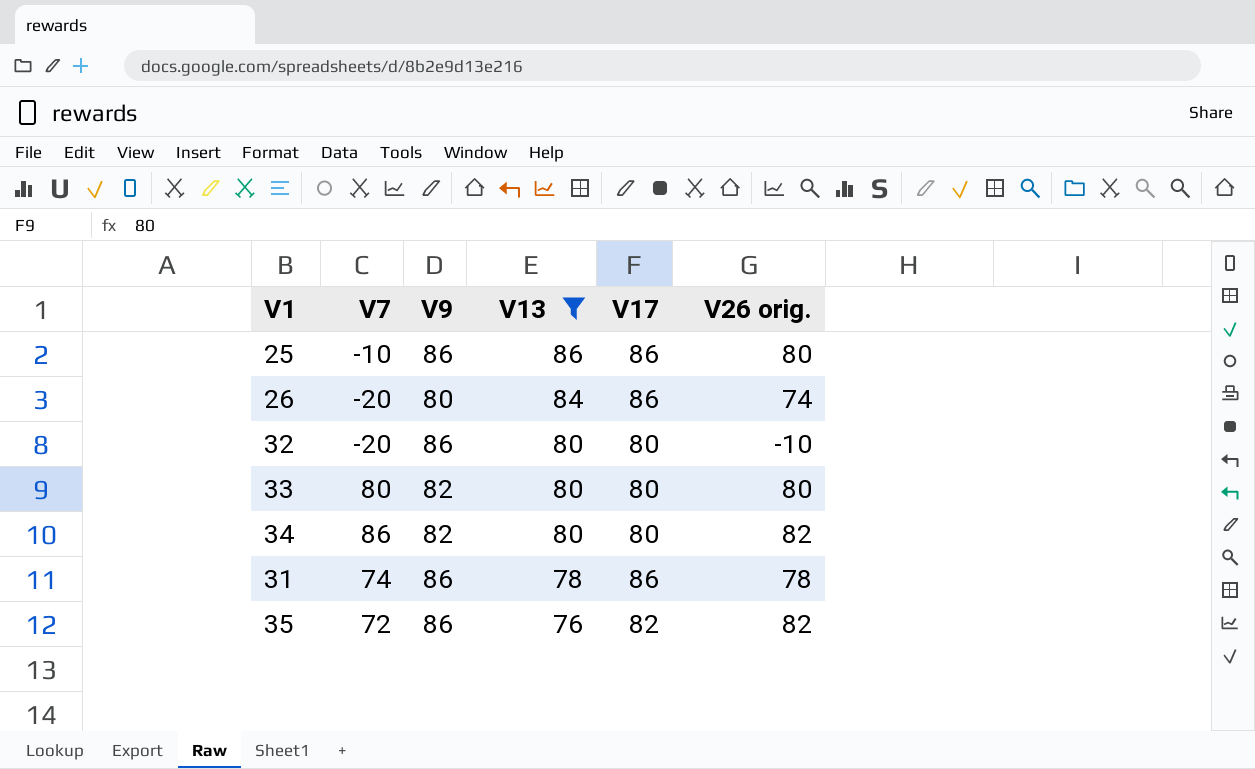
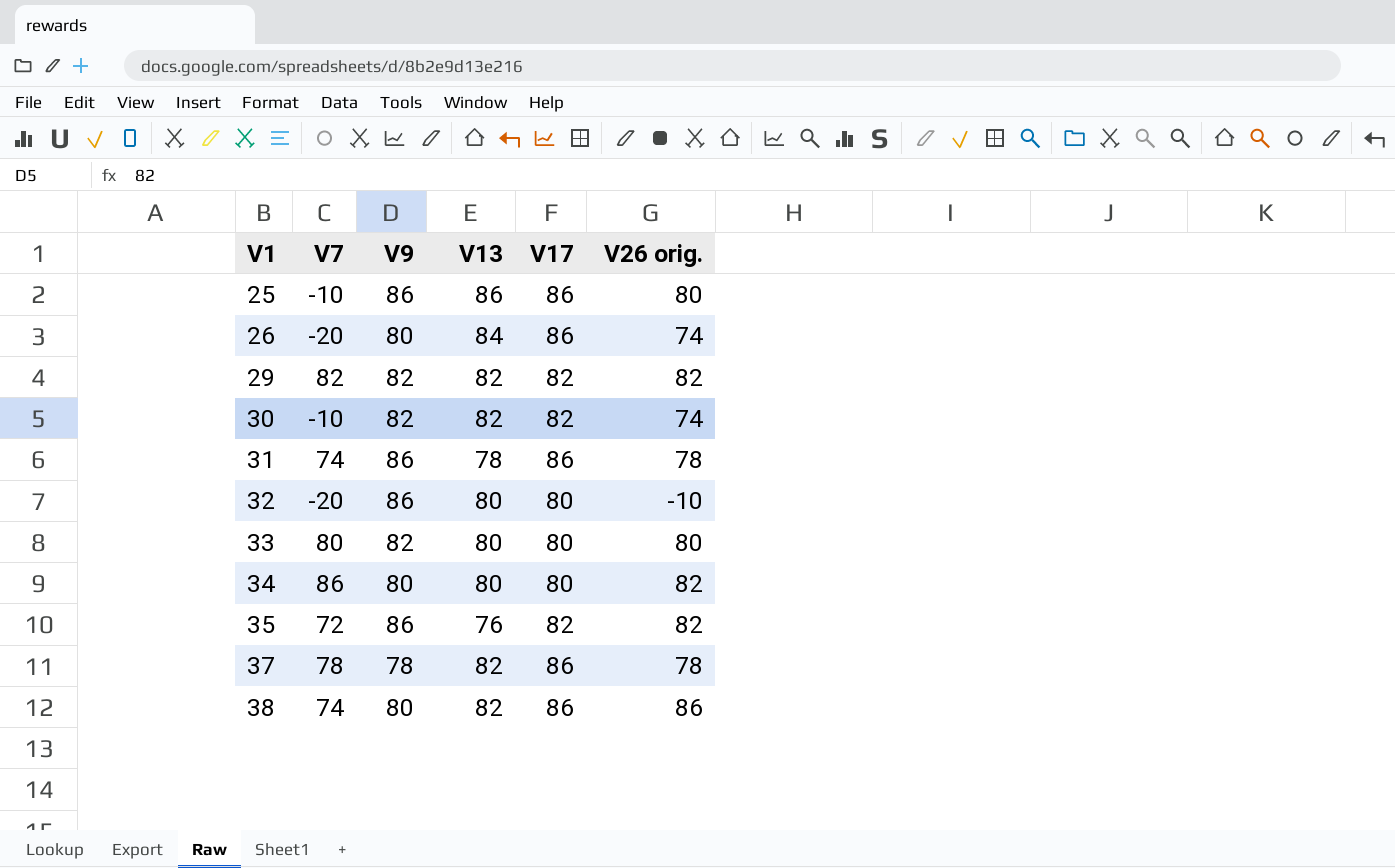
filter: V13 != 82 -> none
row order: V13 descending -> V1 ascending
34 | V9: 82 -> 80

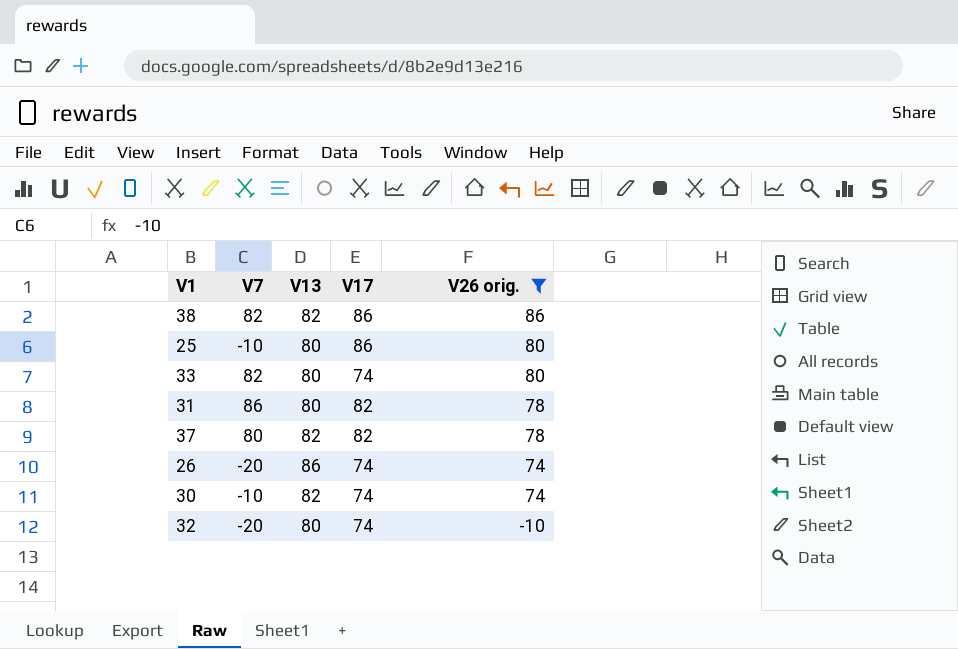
filter: none -> V26 orig. != 82
row order: V1 ascending -> V26 orig. descending
column V9 | position: 3 -> none
38 | V7: 74 -> 82
25 | V13: 86 -> 80
33 | V7: 80 -> 82
33 | V17: 80 -> 74
31 | V7: 74 -> 86
31 | V13: 78 -> 80
31 | V17: 86 -> 82
37 | V7: 78 -> 80
37 | V17: 86 -> 82
26 | V13: 84 -> 86
26 | V17: 86 -> 74
30 | V17: 82 -> 74
32 | V17: 80 -> 74

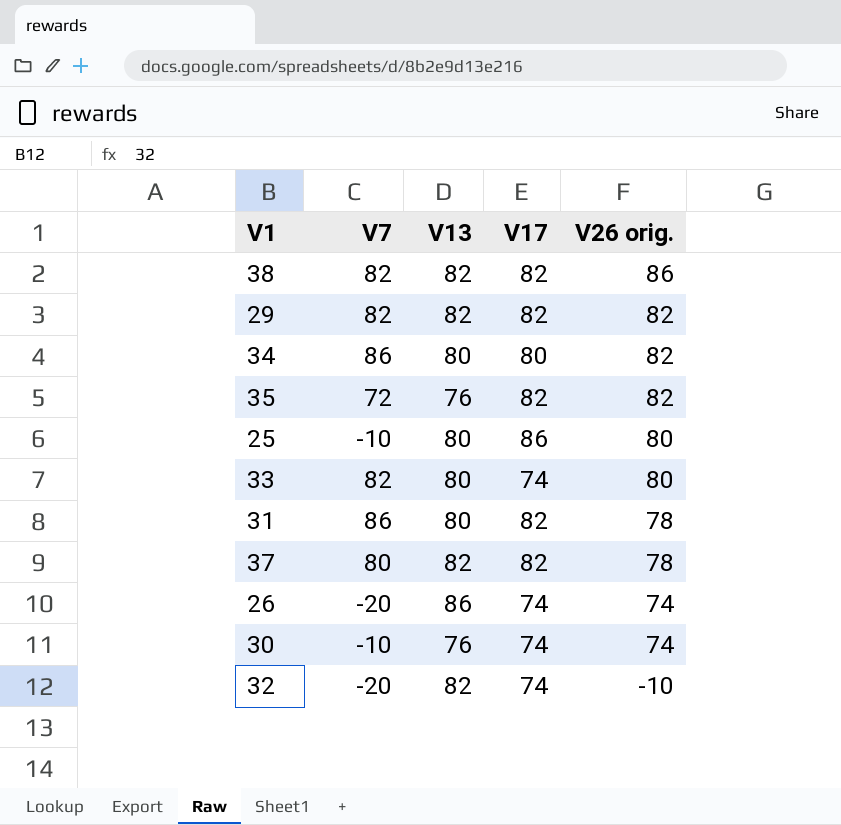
filter: V26 orig. != 82 -> none
38 | V17: 86 -> 82
30 | V13: 82 -> 76
32 | V13: 80 -> 82

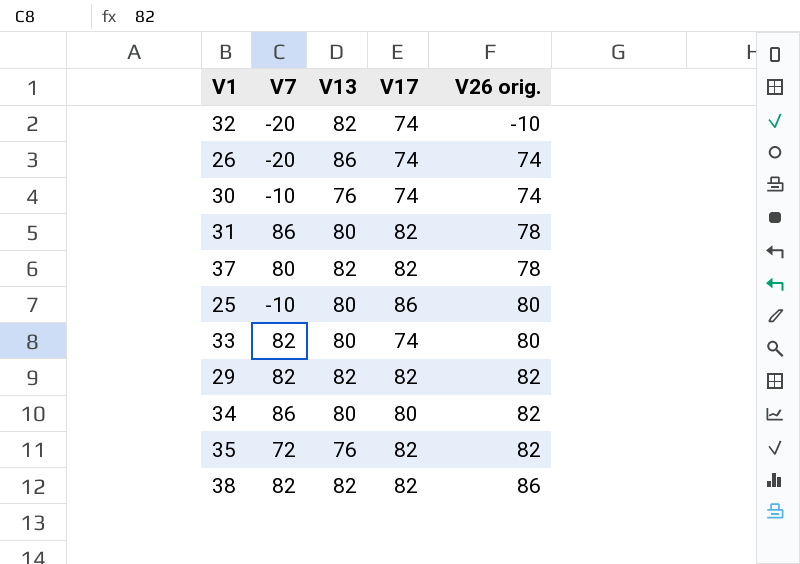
row order: V26 orig. descending -> V26 orig. ascending

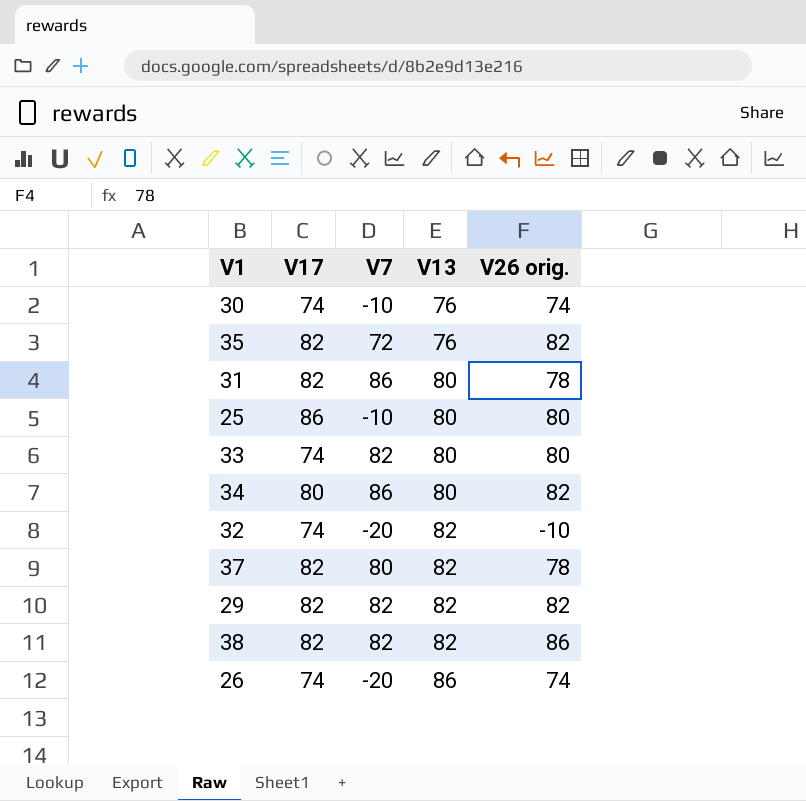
row order: V26 orig. ascending -> V13 ascending
column V17 | position: 4 -> 2

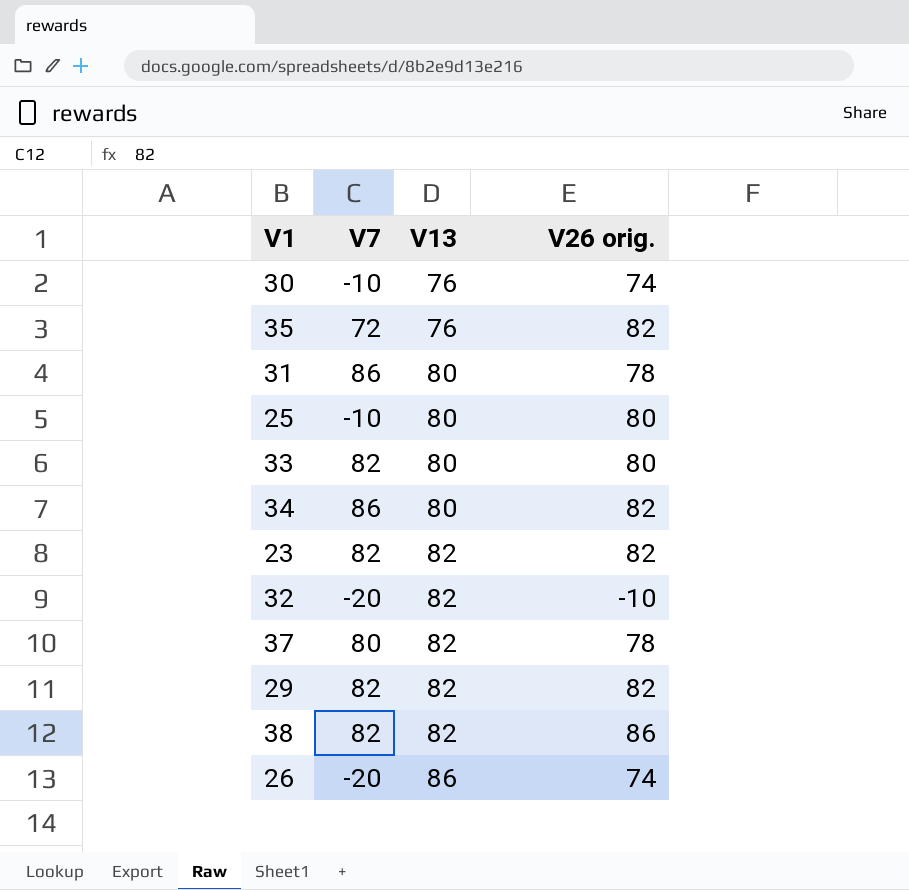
column V17 | position: 2 -> none
row 23: none -> 82 | 82 | 82

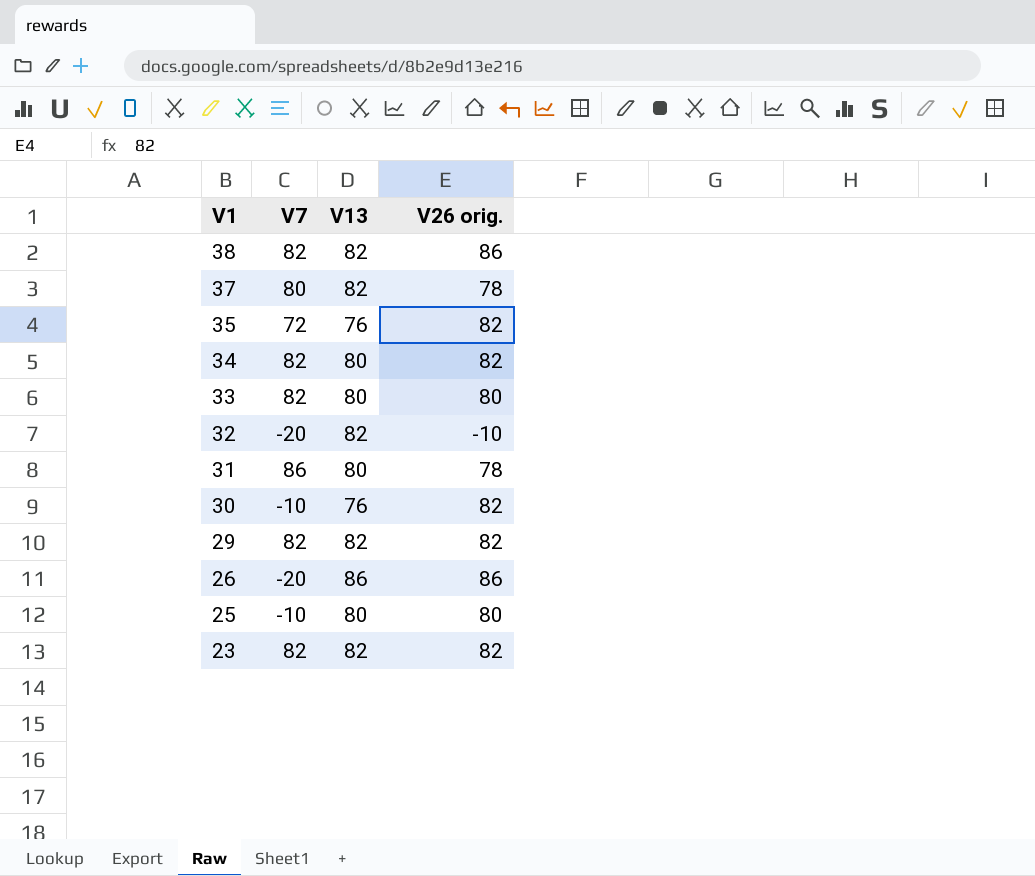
row order: V13 ascending -> V1 descending
34 | V7: 86 -> 82
30 | V26 orig.: 74 -> 82
26 | V26 orig.: 74 -> 86

